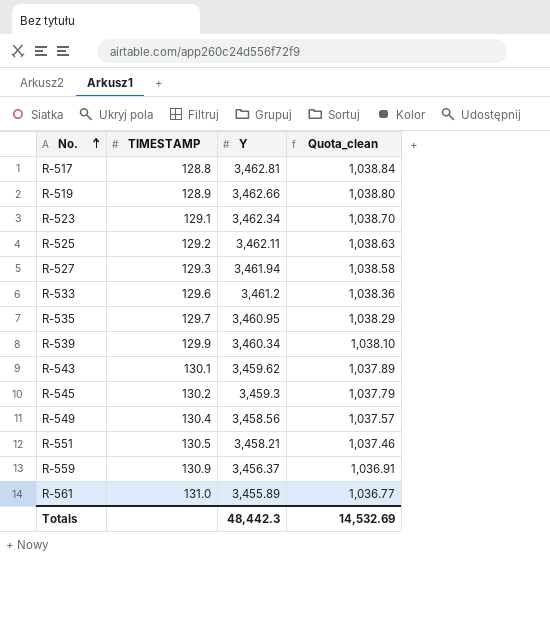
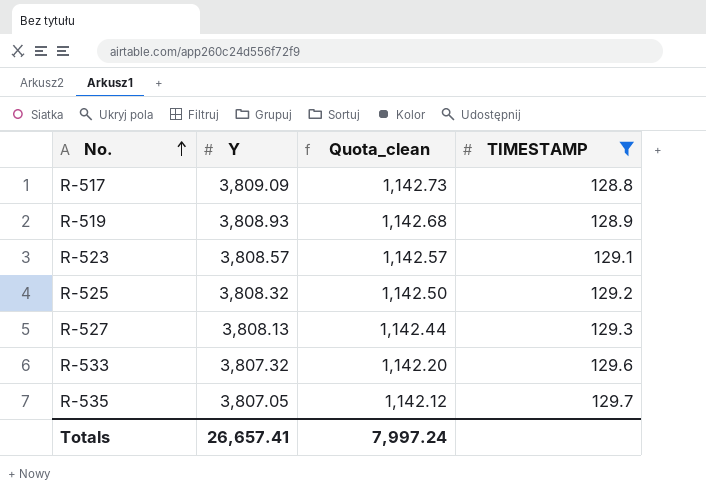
filter: none -> TIMESTAMP <= 129.7
column TIMESTAMP | position: 2 -> 4
R-517 | Y: 3,462.81 -> 3,809.09
R-517 | Quota_clean: 1,038.84 -> 1,142.73
R-519 | Y: 3,462.66 -> 3,808.93
R-519 | Quota_clean: 1,038.80 -> 1,142.68
R-523 | Y: 3,462.34 -> 3,808.57
R-523 | Quota_clean: 1,038.70 -> 1,142.57
R-525 | Y: 3,462.11 -> 3,808.32
R-525 | Quota_clean: 1,038.63 -> 1,142.50
R-527 | Y: 3,461.94 -> 3,808.13
R-527 | Quota_clean: 1,038.58 -> 1,142.44
R-533 | Y: 3,461.2 -> 3,807.32
R-533 | Quota_clean: 1,038.36 -> 1,142.20
R-535 | Y: 3,460.95 -> 3,807.05
R-535 | Quota_clean: 1,038.29 -> 1,142.12
Totals | Y: 48,442.3 -> 26,657.41
Totals | Quota_clean: 14,532.69 -> 7,997.24

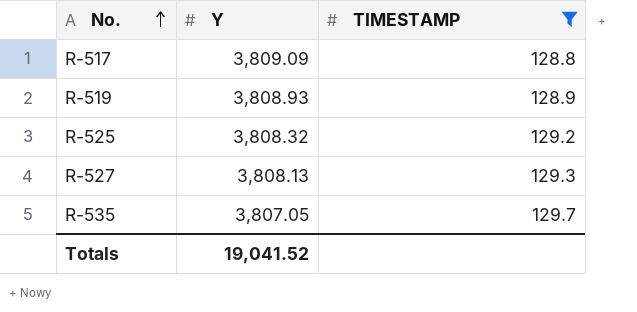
column Quota_clean | formula: [Y] * 0.3 -> none
row R-523: 3,808.57 | 1,142.57 | 129.1 -> none
row R-533: 3,807.32 | 1,142.20 | 129.6 -> none
Totals | Y: 26,657.41 -> 19,041.52

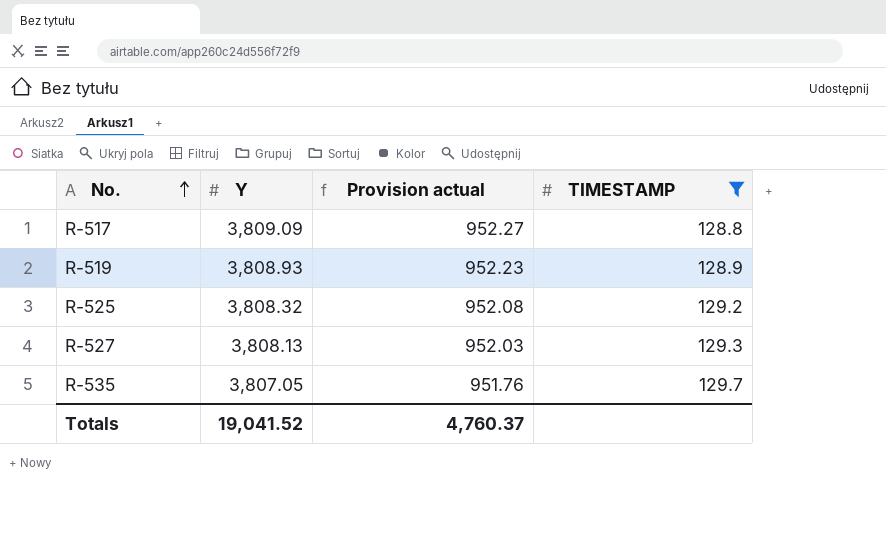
column Provision actual | formula: none -> [Y] * 0.25

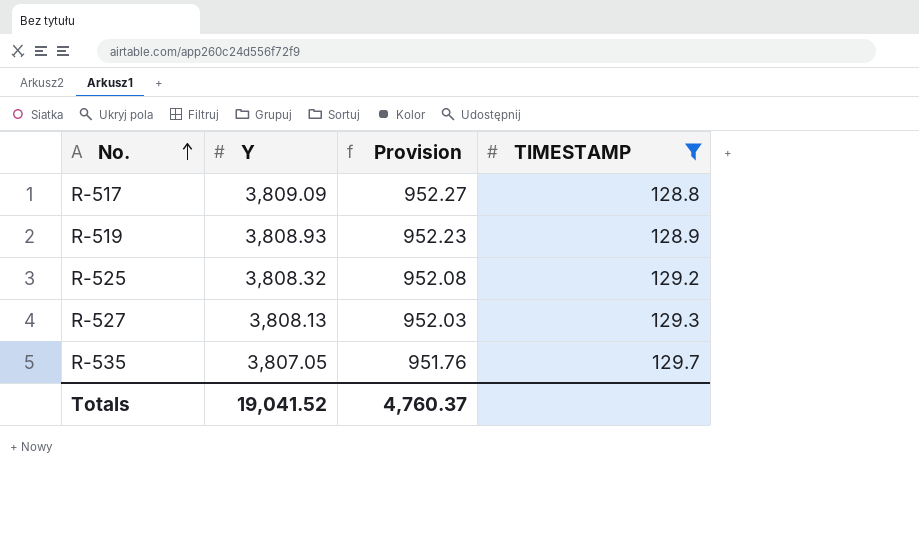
column name: Provision actual -> Provision

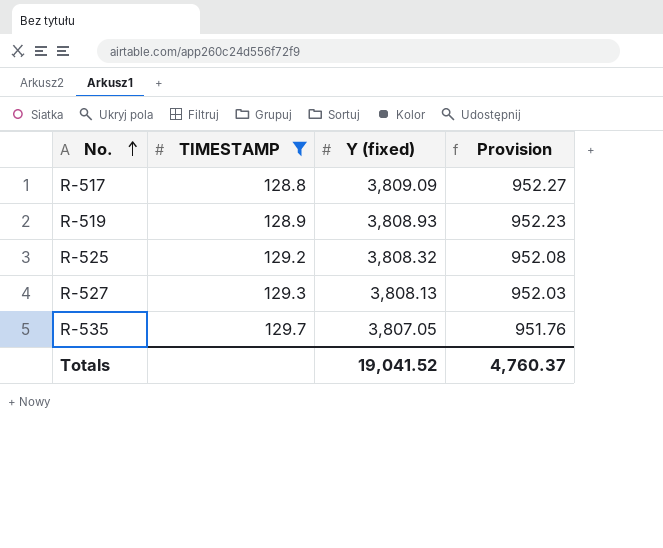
column TIMESTAMP | position: 4 -> 2
column name: Y -> Y (fixed)

